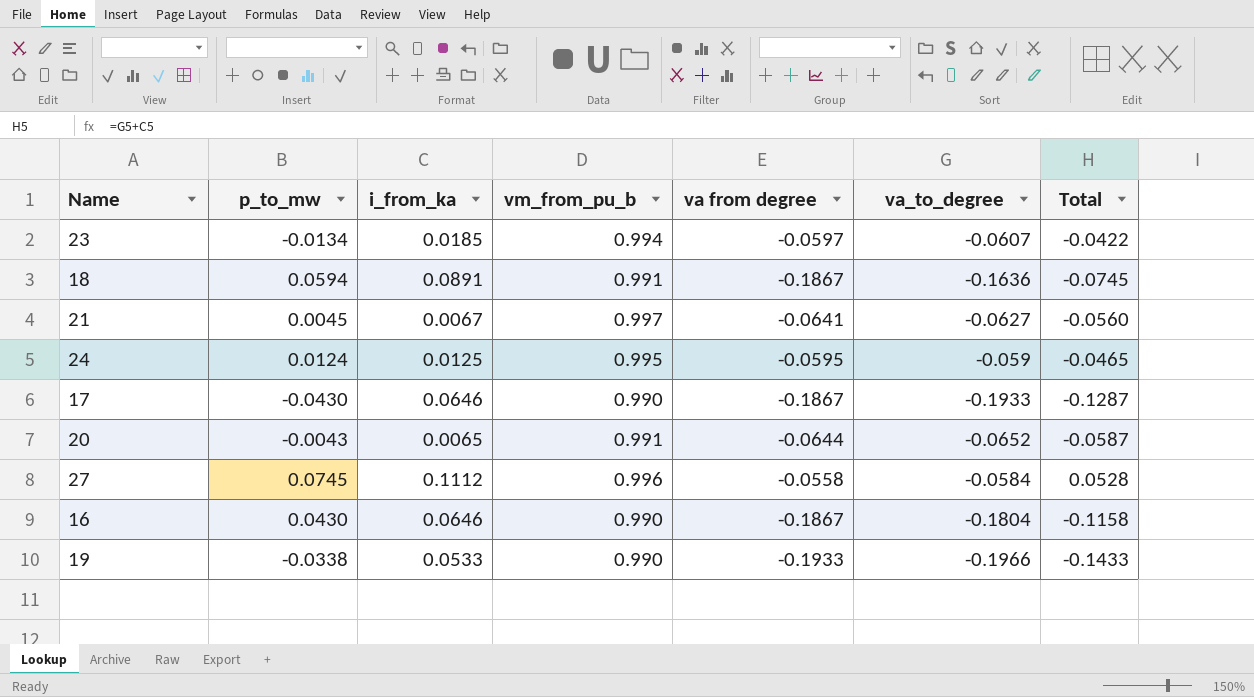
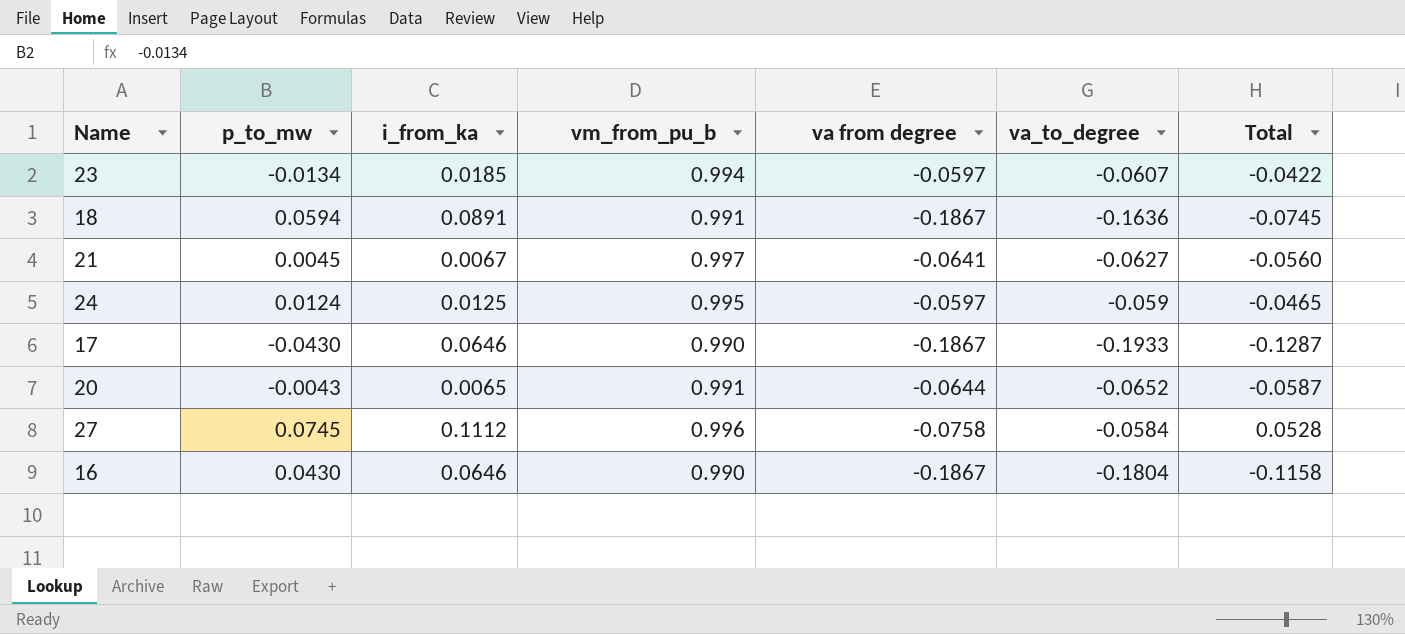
row 19: -0.0338 | 0.0533 | 0.990 | -0.1933 | -0.1966 | -0.1433 -> none
24 | va from degree: -0.0595 -> -0.0597
27 | va from degree: -0.0558 -> -0.0758

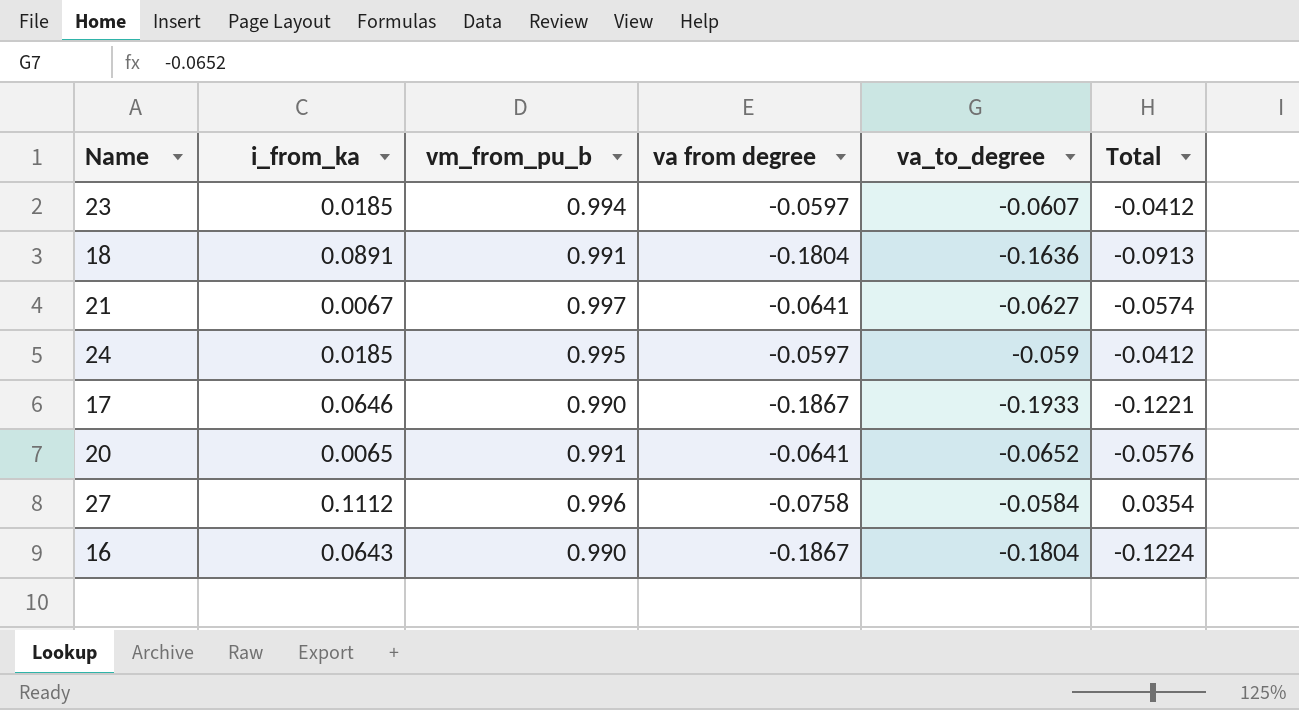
column p_to_mw | position: 2 -> none
column Total | formula: [i_from_ka] + [va_to_degree] -> [i_from_ka] + [va from degree]
18 | va from degree: -0.1867 -> -0.1804
24 | i_from_ka: 0.0125 -> 0.0185
20 | va from degree: -0.0644 -> -0.0641
16 | i_from_ka: 0.0646 -> 0.0643

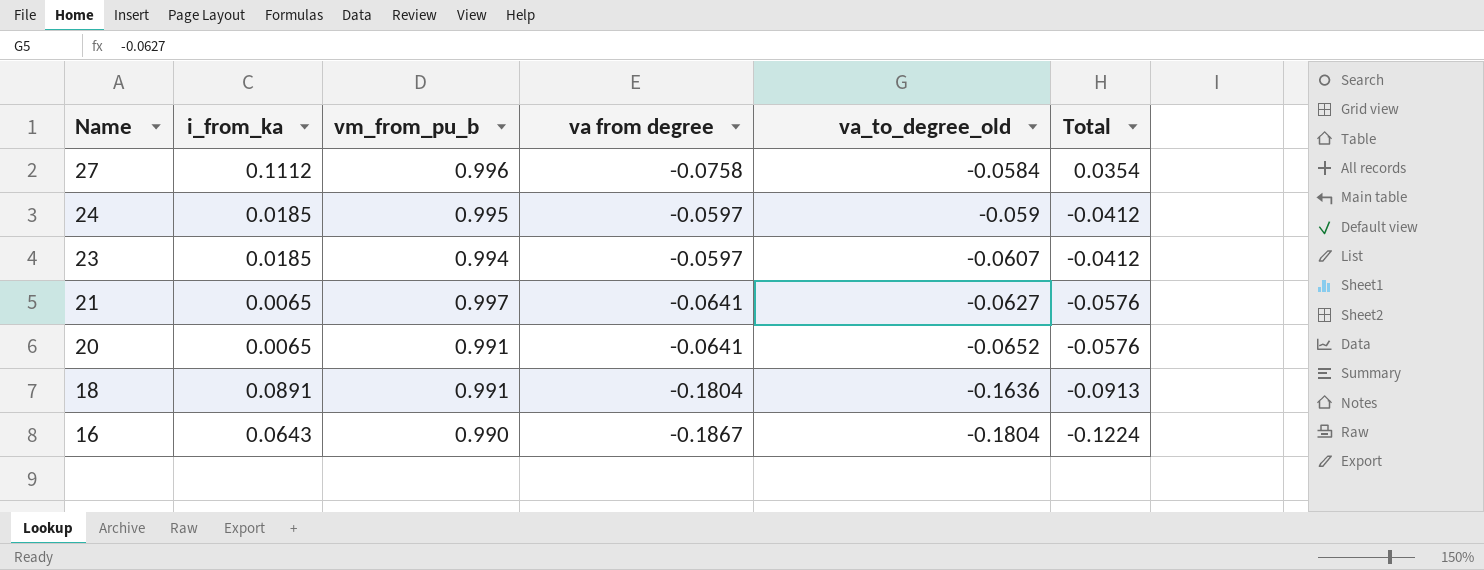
row order: none -> Name descending
column name: va_to_degree -> va_to_degree_old
row 17: 0.0646 | 0.990 | -0.1867 | -0.1933 | -0.1221 -> none
21 | i_from_ka: 0.0067 -> 0.0065
21 | Total: -0.0574 -> -0.0576

